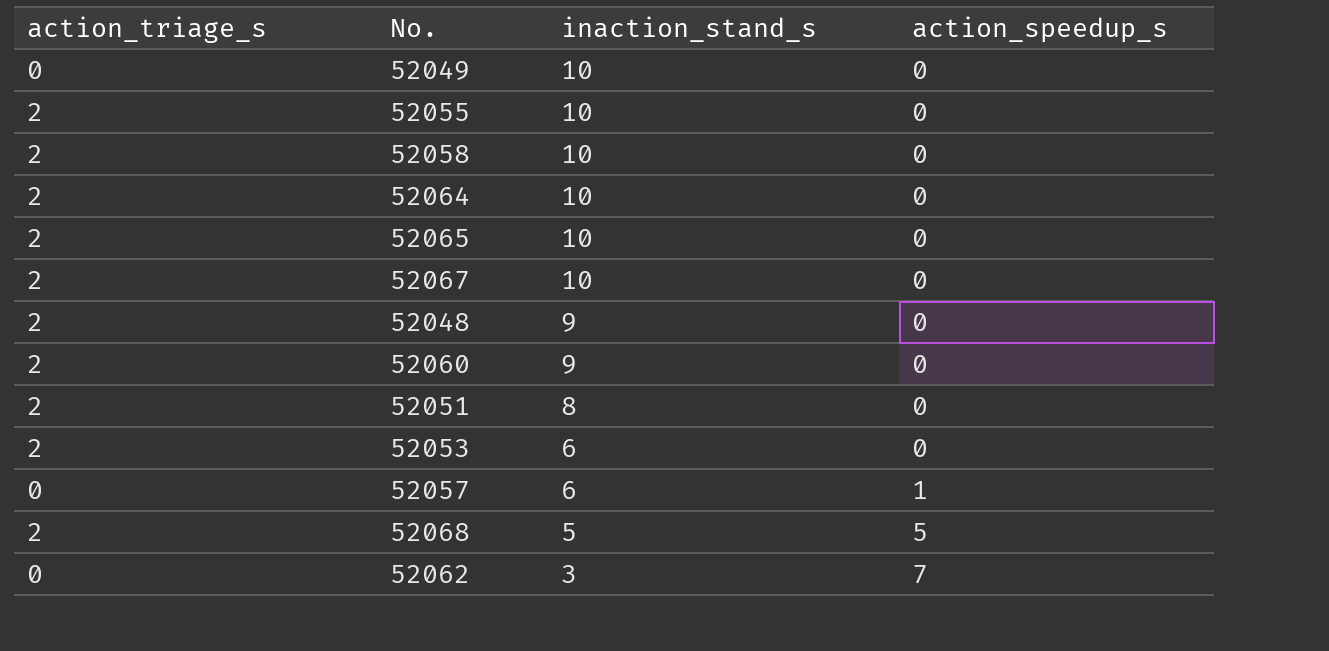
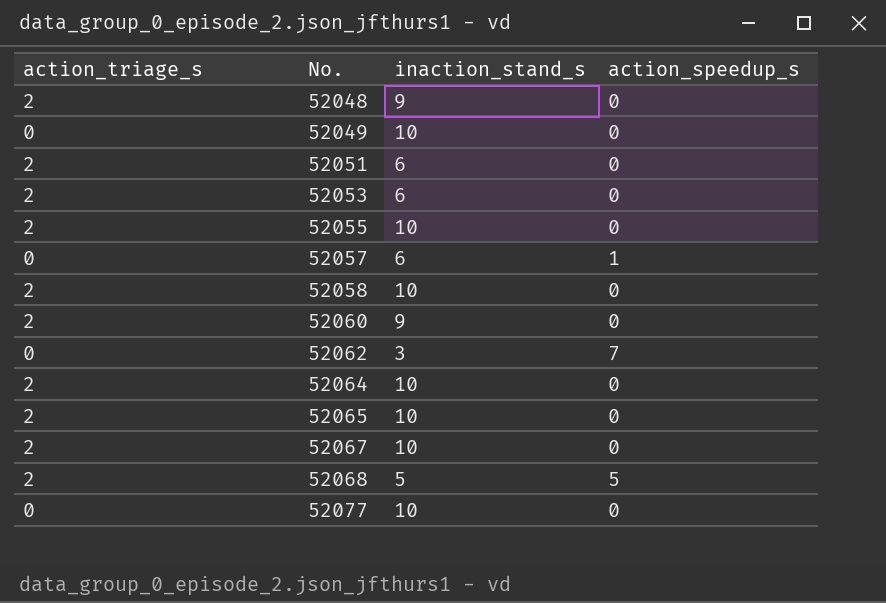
row order: inaction_stand_s descending -> No. ascending
52051 | inaction_stand_s: 8 -> 6
row 52077: none -> 0 | 10 | 0

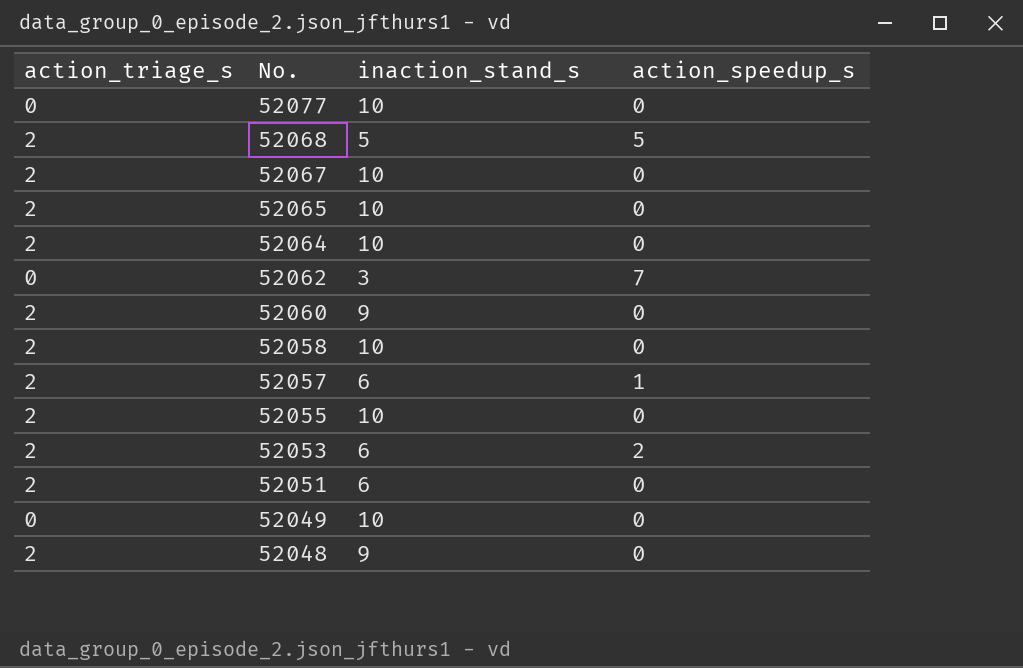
row order: No. ascending -> No. descending
52057 | action_triage_s: 0 -> 2
52053 | action_speedup_s: 0 -> 2

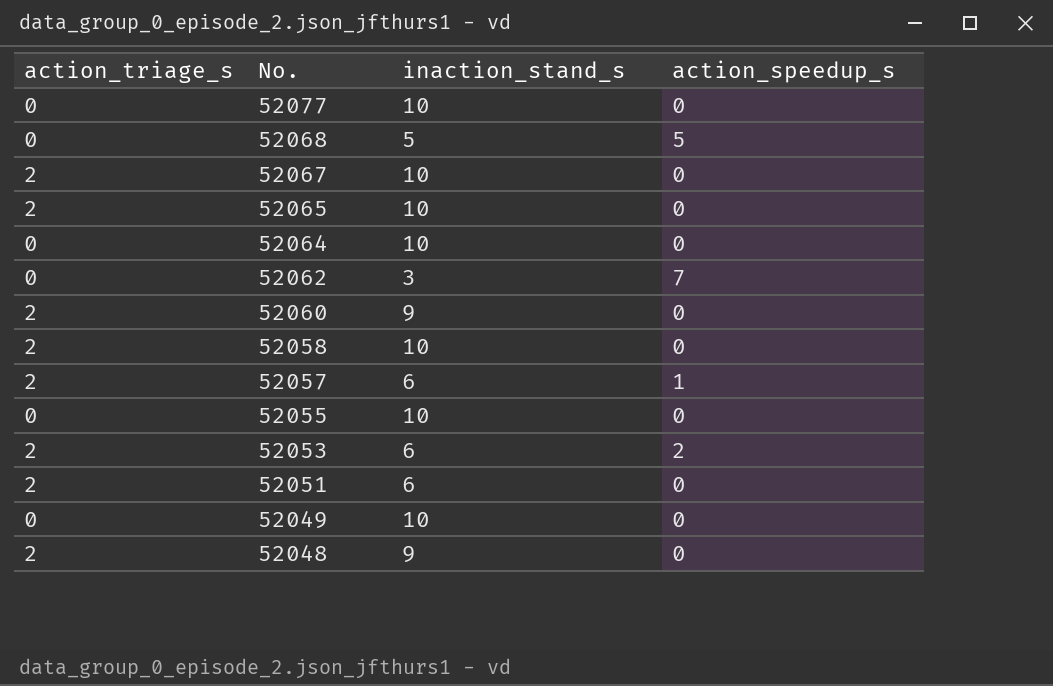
52068 | action_triage_s: 2 -> 0
52064 | action_triage_s: 2 -> 0
52055 | action_triage_s: 2 -> 0

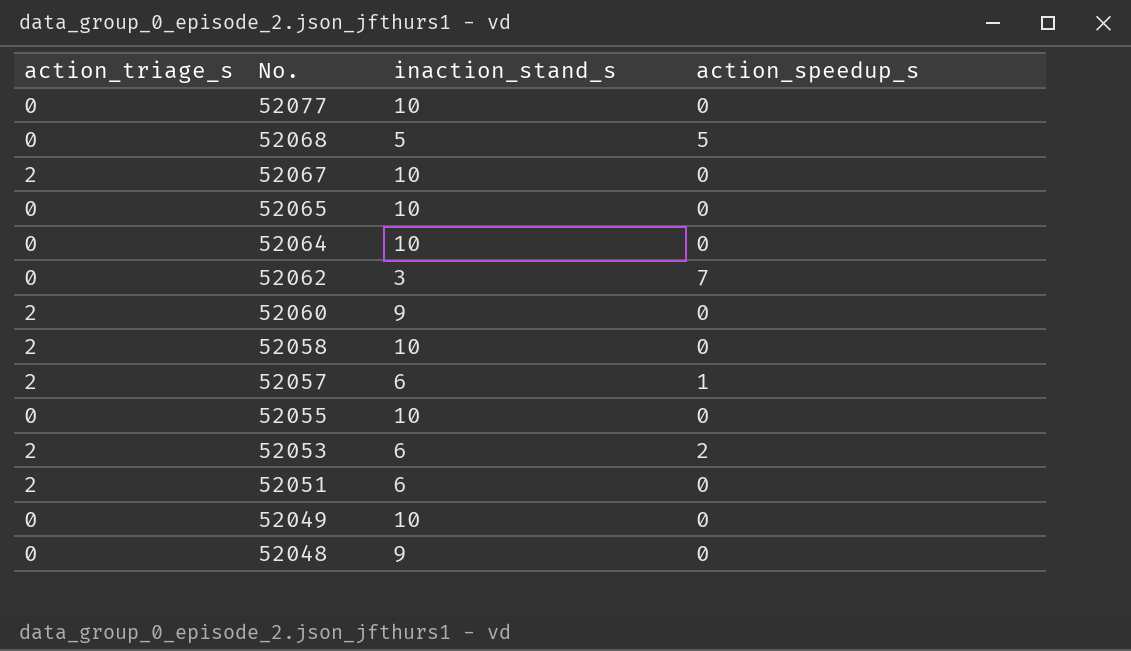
52065 | action_triage_s: 2 -> 0
52048 | action_triage_s: 2 -> 0

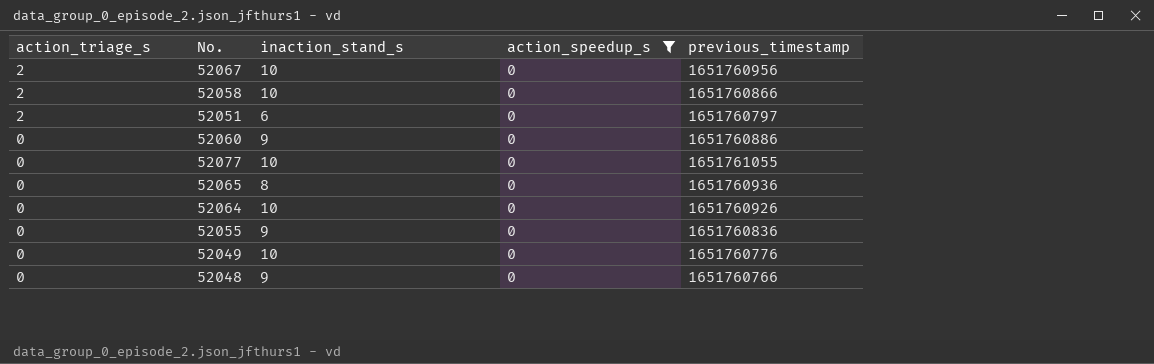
filter: none -> action_speedup_s = 0
row order: No. descending -> action_triage_s descending
column previous_timestamp | position: none -> 5
52060 | action_triage_s: 2 -> 0
52065 | inaction_stand_s: 10 -> 8
52055 | inaction_stand_s: 10 -> 9

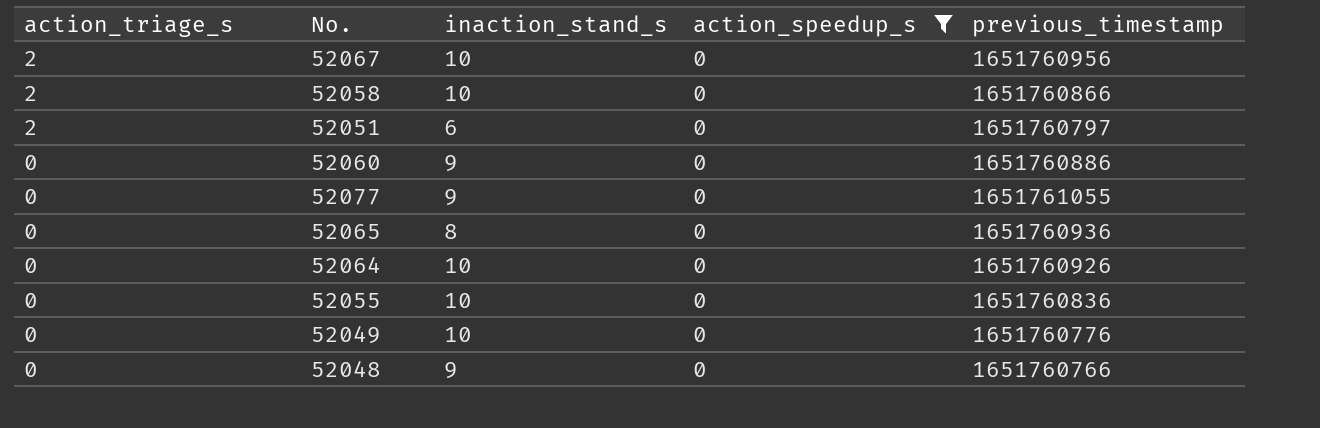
52077 | inaction_stand_s: 10 -> 9
52055 | inaction_stand_s: 9 -> 10

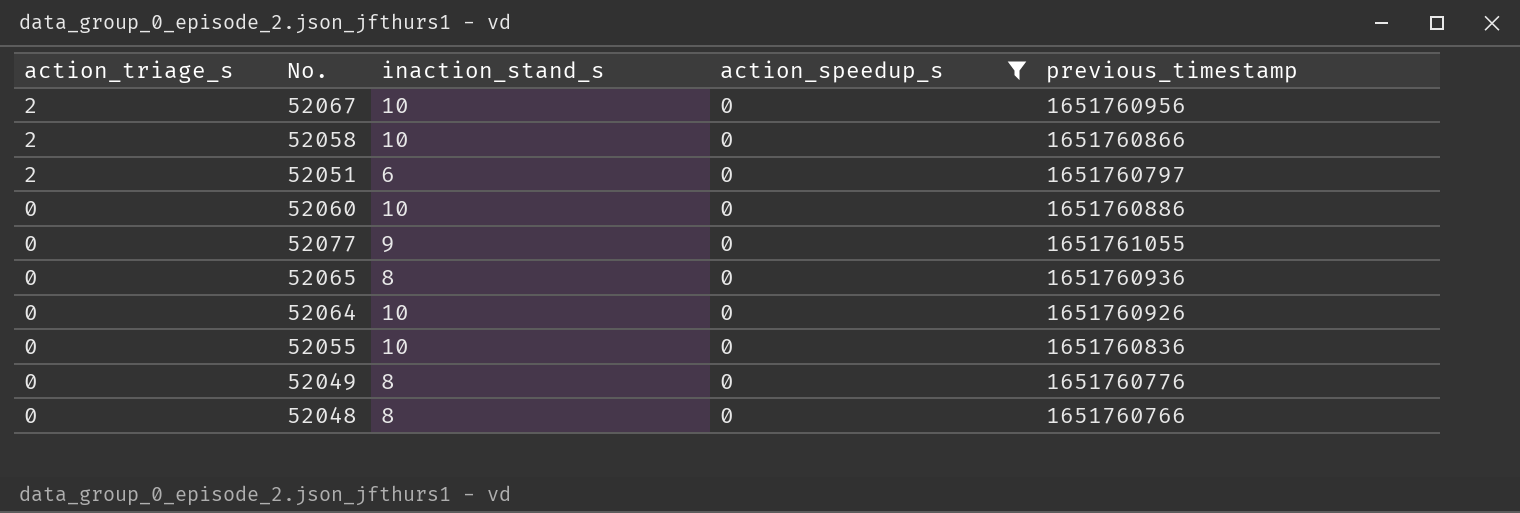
52060 | inaction_stand_s: 9 -> 10
52049 | inaction_stand_s: 10 -> 8
52048 | inaction_stand_s: 9 -> 8

